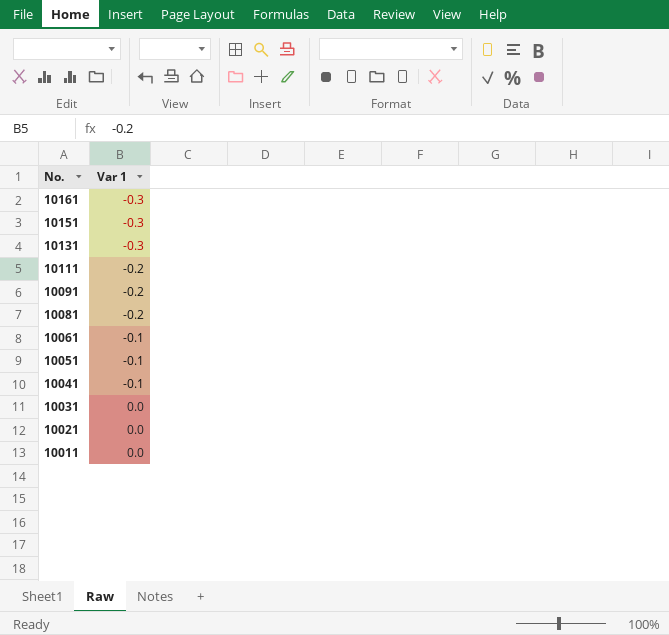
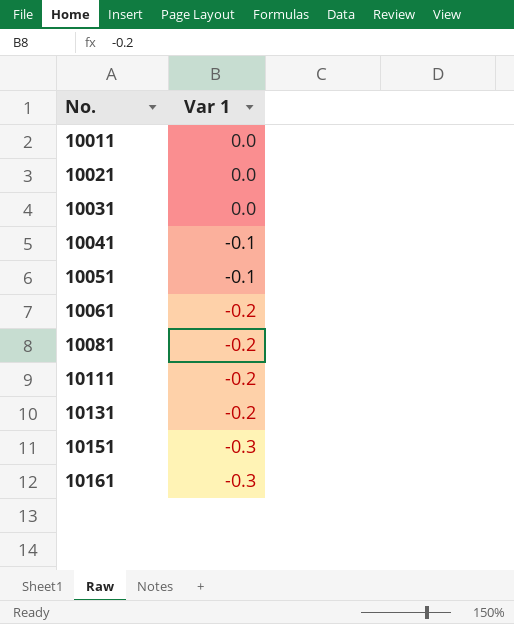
row order: No. descending -> No. ascending
row 10091: -0.2 -> none
10061 | Var 1: -0.1 -> -0.2
10131 | Var 1: -0.3 -> -0.2

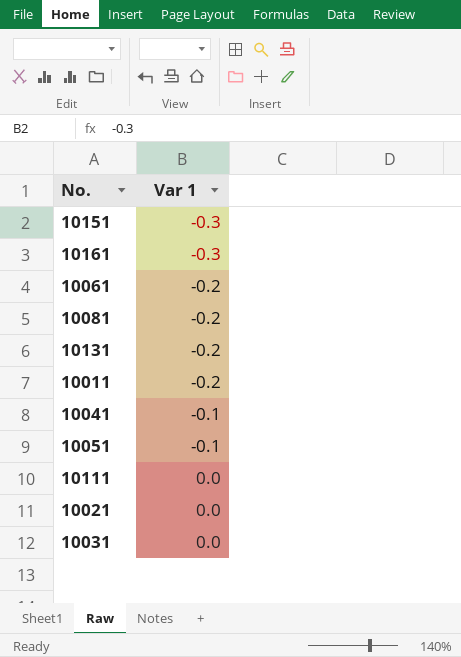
row order: No. ascending -> Var 1 ascending
10011 | Var 1: 0.0 -> -0.2
10111 | Var 1: -0.2 -> 0.0

